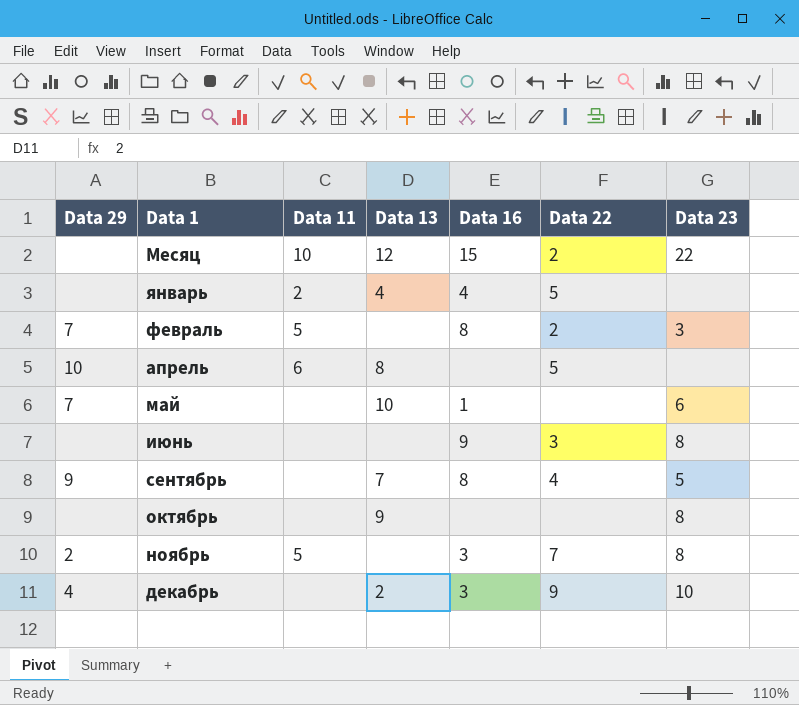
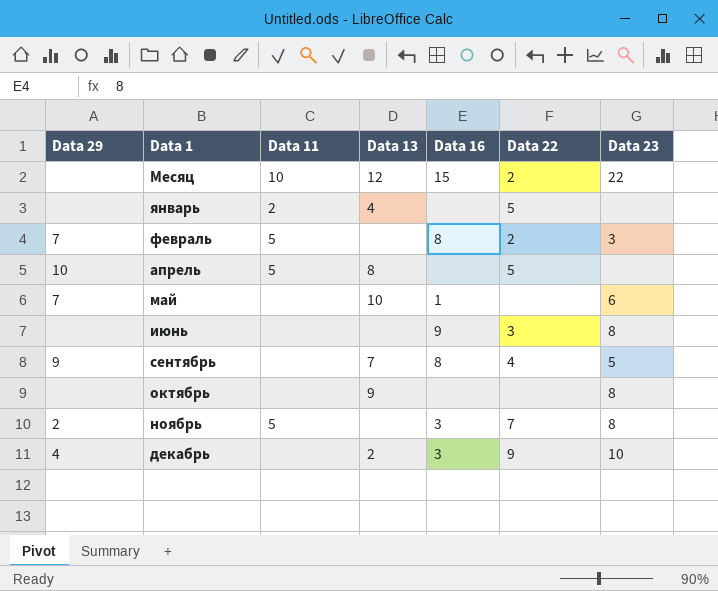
январь | Data 16: 4 -> none
апрель | Data 11: 6 -> 5

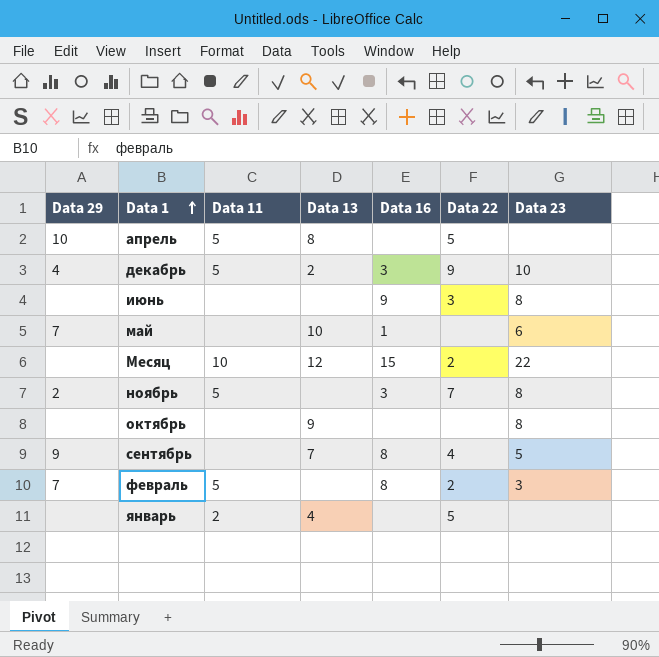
row order: none -> Data 1 ascending
декабрь | Data 11: none -> 5

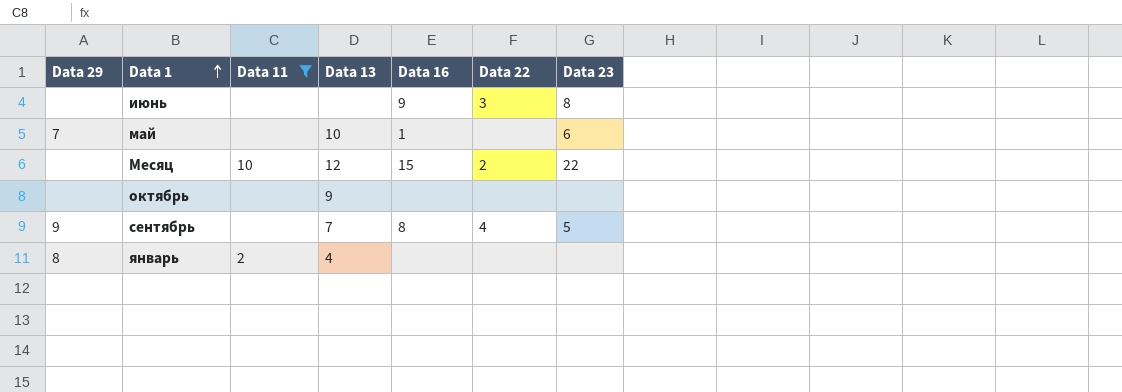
filter: none -> Data 11 != 5
октябрь | Data 23: 8 -> none
январь | Data 29: none -> 8
январь | Data 22: 5 -> none

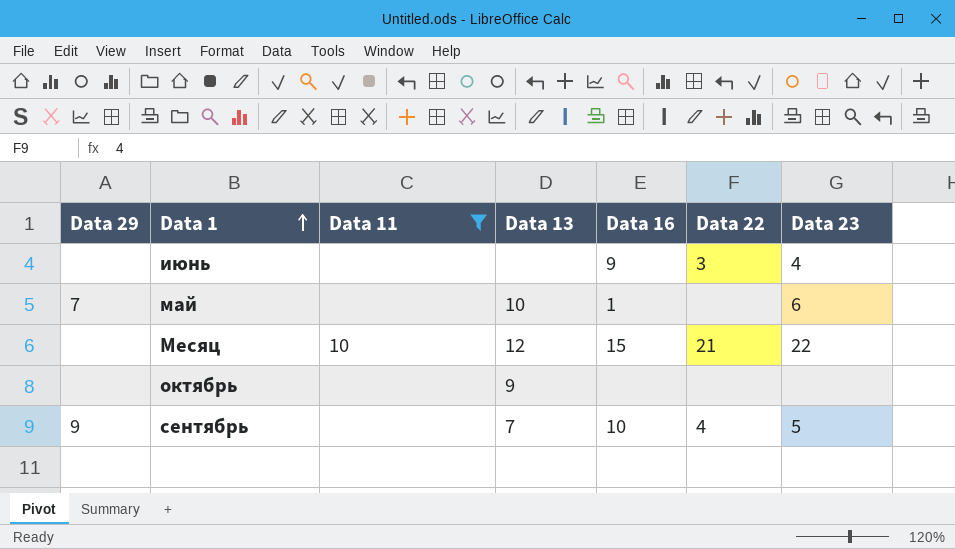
row январь: 8 | 2 | 4 | none | none | none -> none
июнь | Data 23: 8 -> 4
Месяц | Data 22: 2 -> 21
сентябрь | Data 16: 8 -> 10

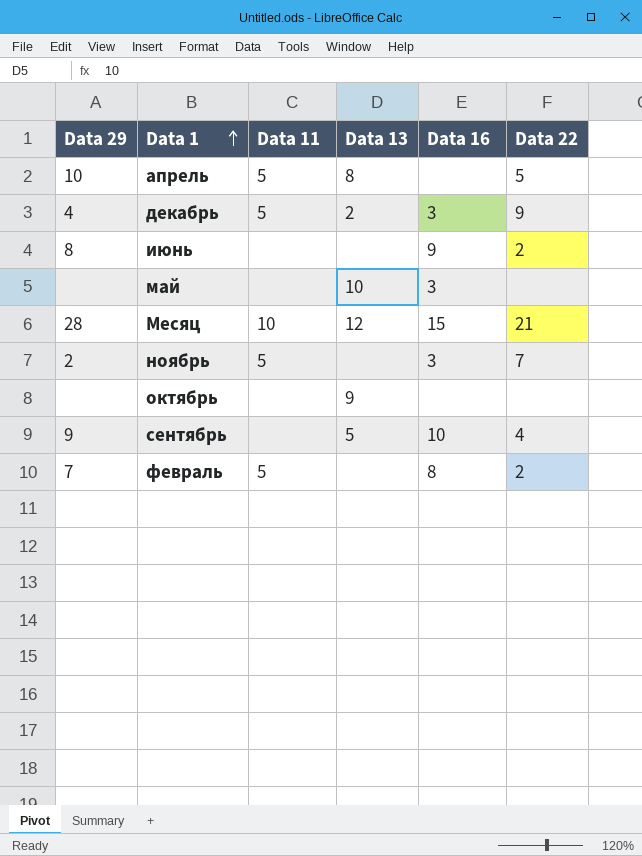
filter: Data 11 != 5 -> none
column Data 23 | position: 7 -> none
июнь | Data 29: none -> 8
июнь | Data 22: 3 -> 2
май | Data 29: 7 -> none
май | Data 16: 1 -> 3
Месяц | Data 29: none -> 28
сентябрь | Data 13: 7 -> 5

